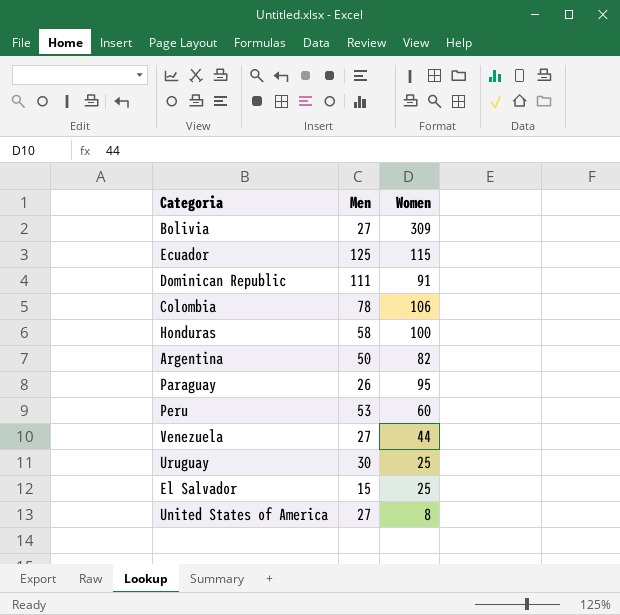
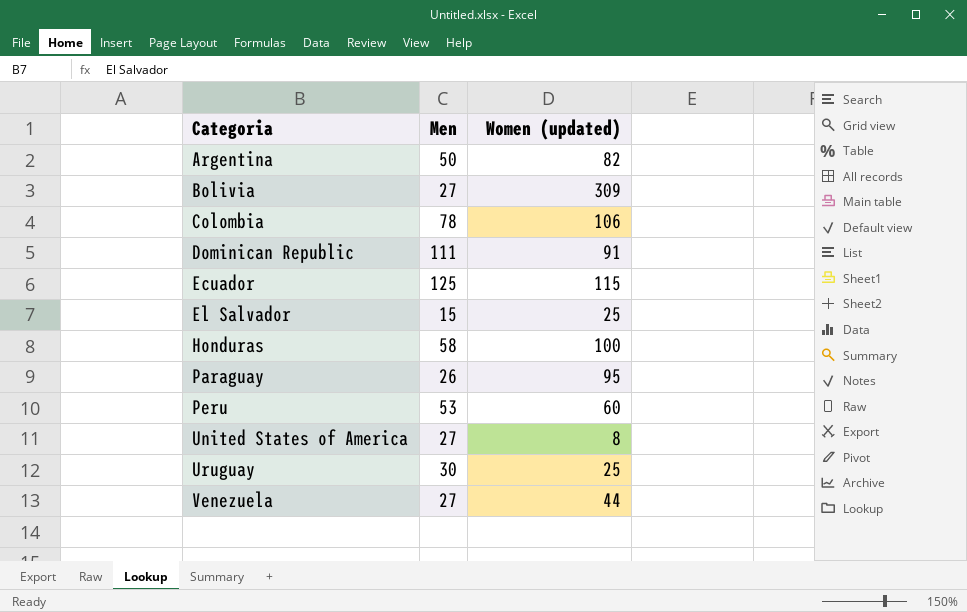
row order: none -> Categoria ascending
column name: Women -> Women (updated)

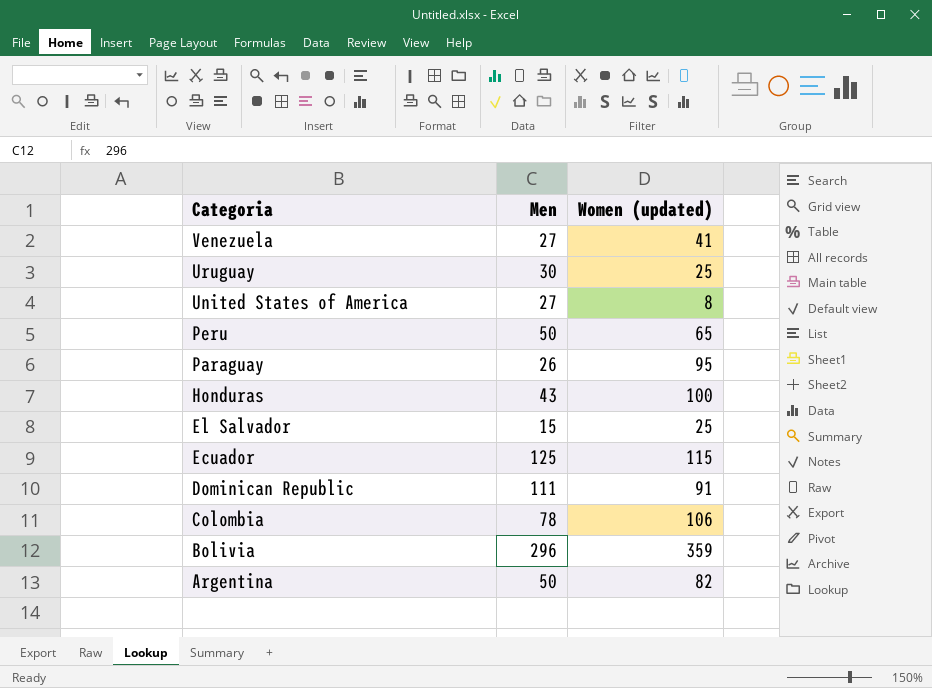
row order: Categoria ascending -> Categoria descending
Venezuela | Women (updated): 44 -> 41
Peru | Men: 53 -> 50
Peru | Women (updated): 60 -> 65
Honduras | Men: 58 -> 43
Bolivia | Men: 27 -> 296
Bolivia | Women (updated): 309 -> 359

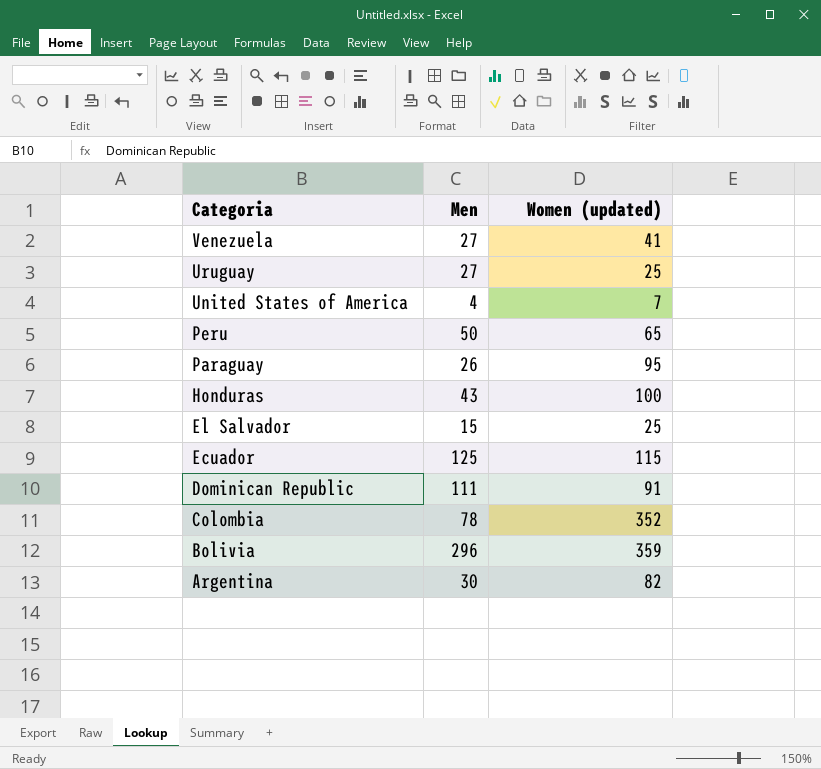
Uruguay | Men: 30 -> 27
United States of America | Men: 27 -> 4
United States of America | Women (updated): 8 -> 7
Colombia | Women (updated): 106 -> 352
Argentina | Men: 50 -> 30

